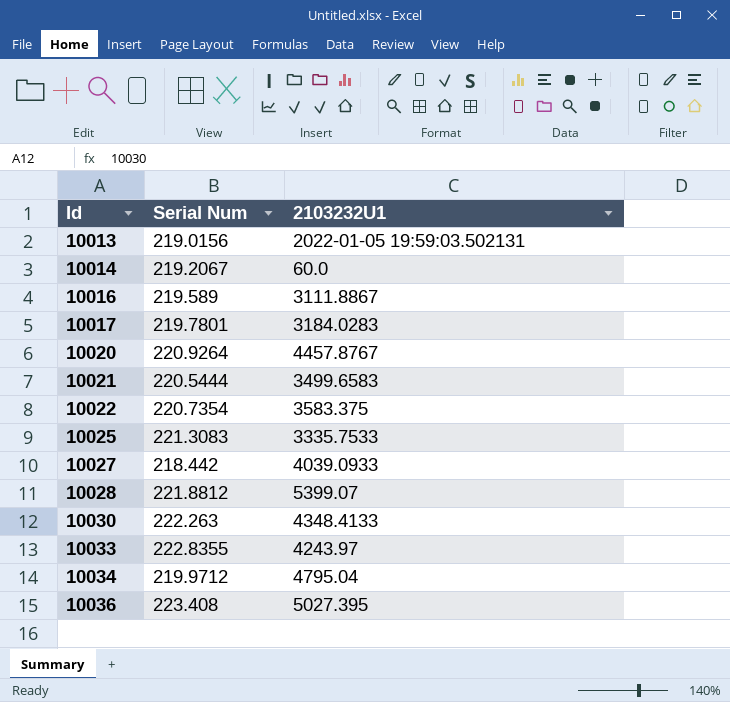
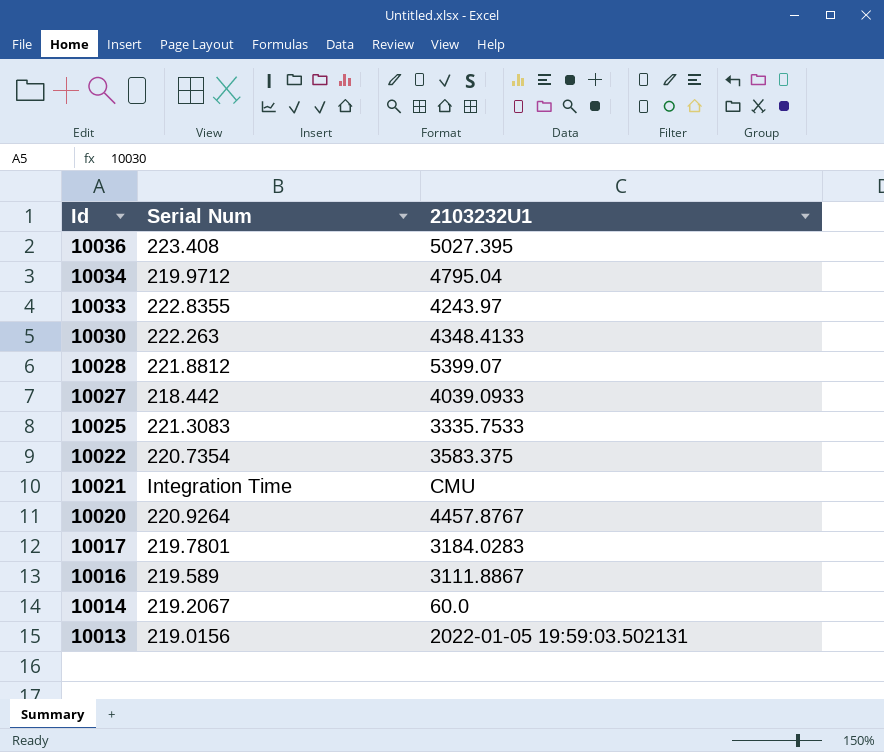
row order: Id ascending -> Id descending
10021 | Serial Num: 220.5444 -> Integration Time
10021 | 2103232U1: 3499.6583 -> CMU

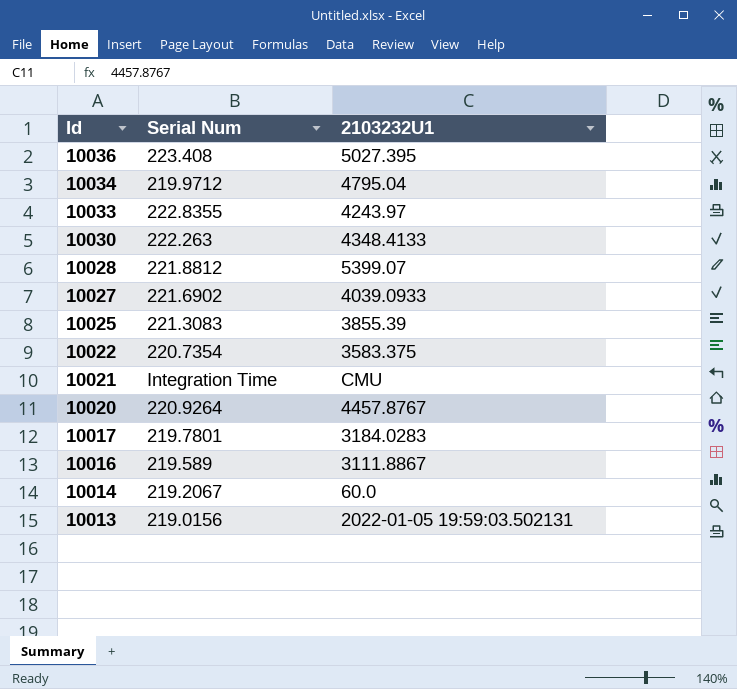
10027 | Serial Num: 218.442 -> 221.6902
10025 | 2103232U1: 3335.7533 -> 3855.39

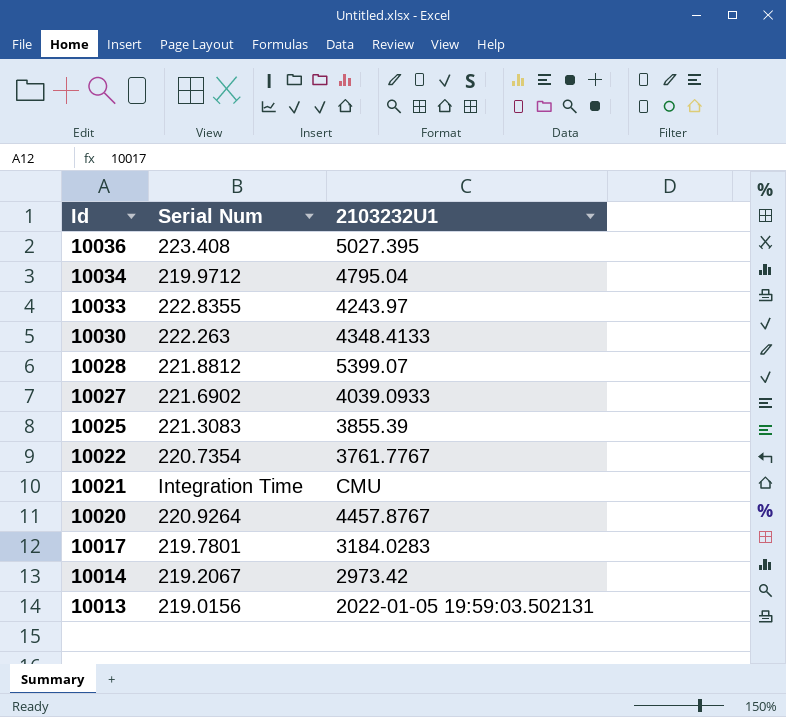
row 10016: 219.589 | 3111.8867 -> none
10022 | 2103232U1: 3583.375 -> 3761.7767
10014 | 2103232U1: 60.0 -> 2973.42

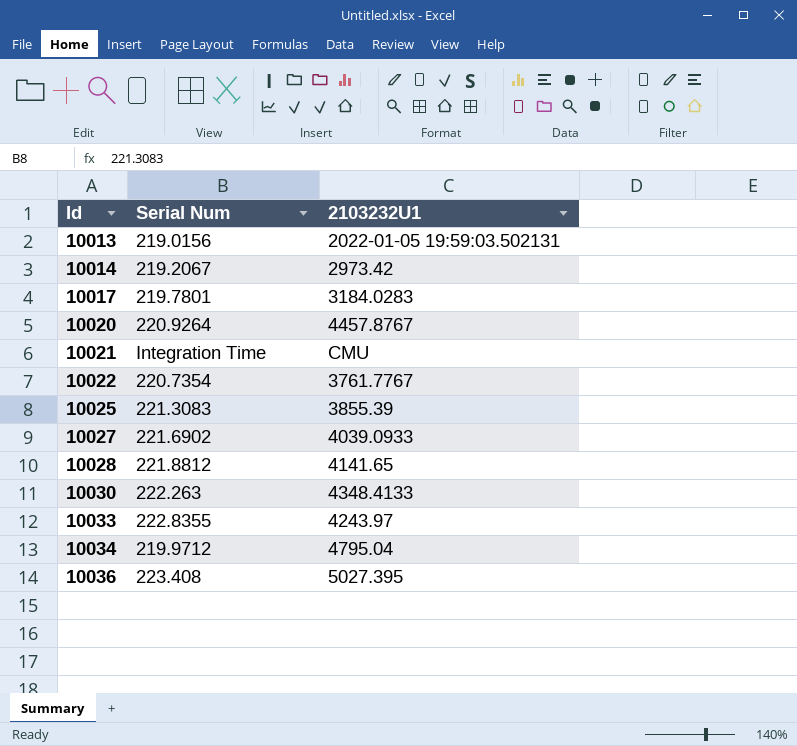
row order: Id descending -> Id ascending
10028 | 2103232U1: 5399.07 -> 4141.65

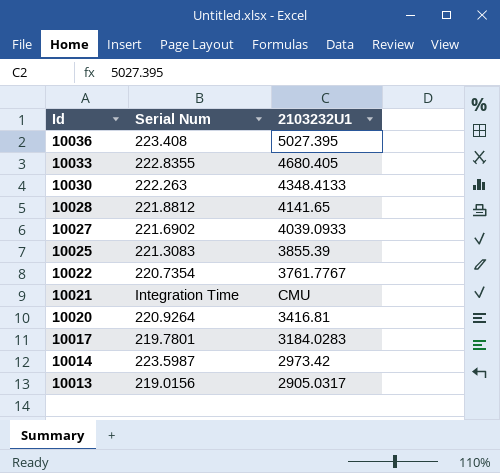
row order: Id ascending -> Id descending
row 10034: 219.9712 | 4795.04 -> none
10033 | 2103232U1: 4243.97 -> 4680.405
10020 | 2103232U1: 4457.8767 -> 3416.81
10014 | Serial Num: 219.2067 -> 223.5987
10013 | 2103232U1: 2022-01-05 19:59:03.502131 -> 2905.0317

